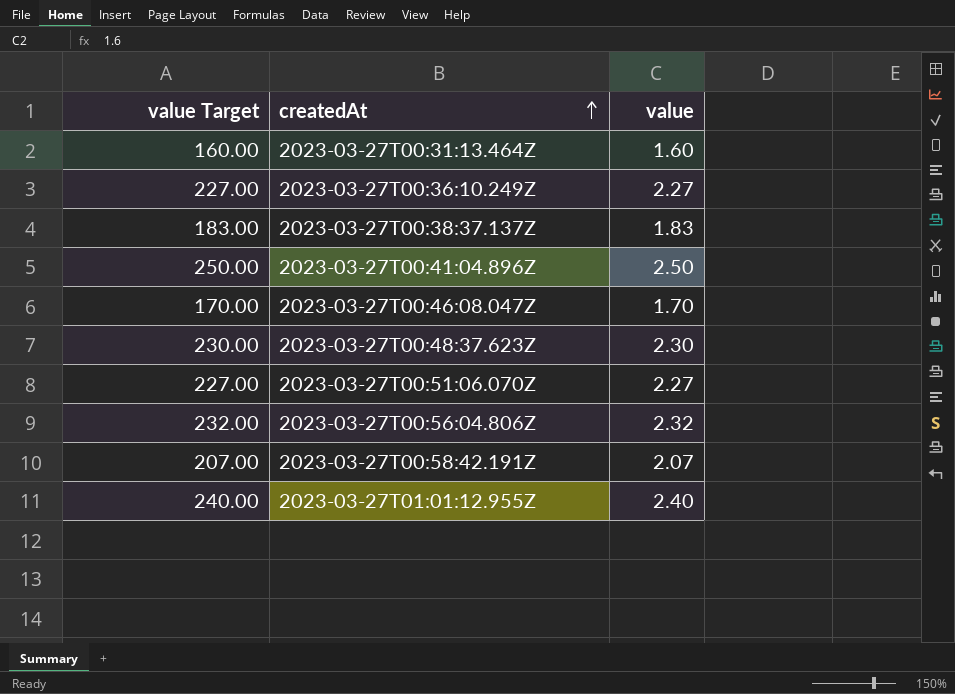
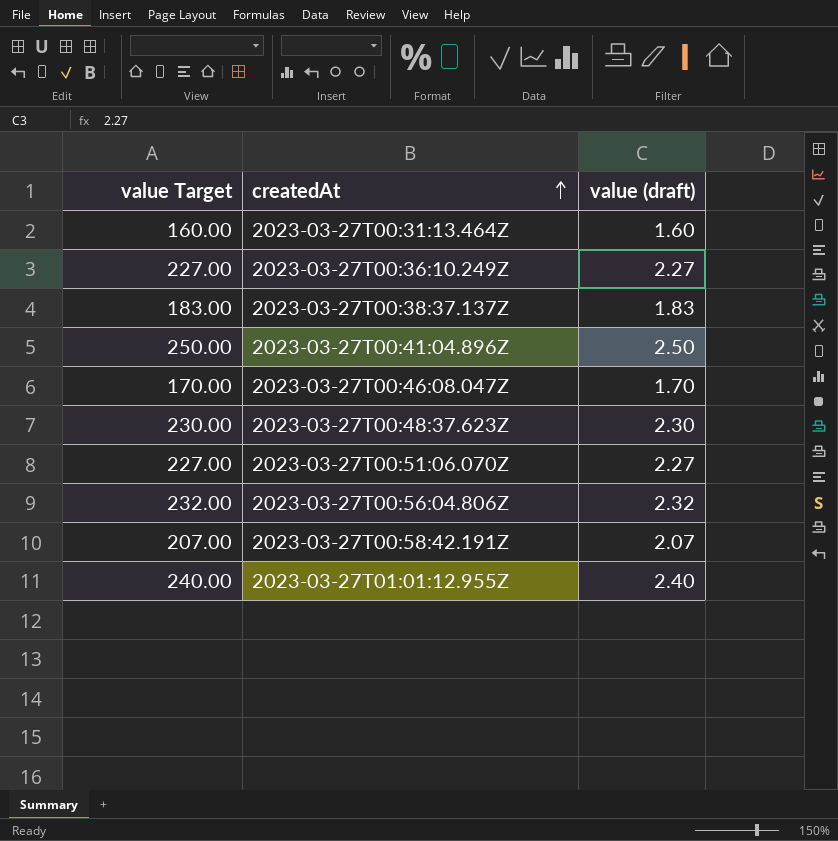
column name: value -> value (draft)

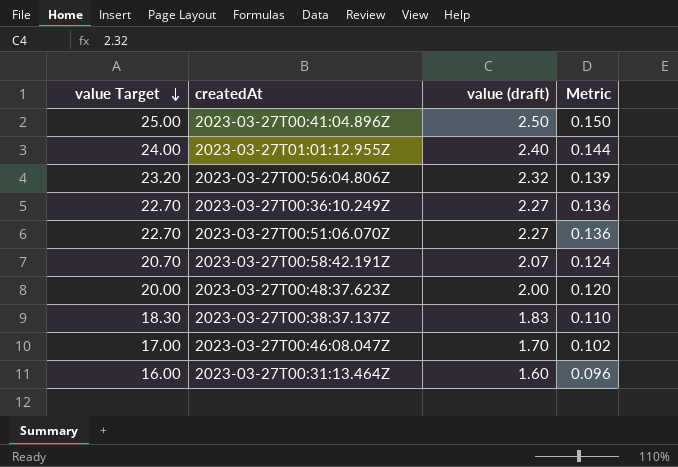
row order: createdAt ascending -> value Target descending
column value Target | formula: [value (draft)] * 100 -> [value (draft)] * 10
column Metric | formula: none -> [value (draft)] * 0.06
2023-03-27T00:48:37.623Z | value (draft): 2.30 -> 2.00

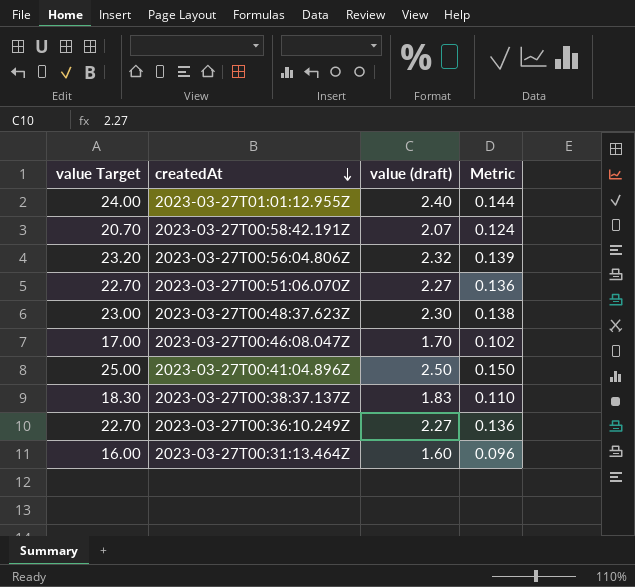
row order: value Target descending -> createdAt descending
2023-03-27T00:48:37.623Z | value Target: 20.00 -> 23.00
2023-03-27T00:48:37.623Z | value (draft): 2.00 -> 2.30
2023-03-27T00:48:37.623Z | Metric: 0.120 -> 0.138

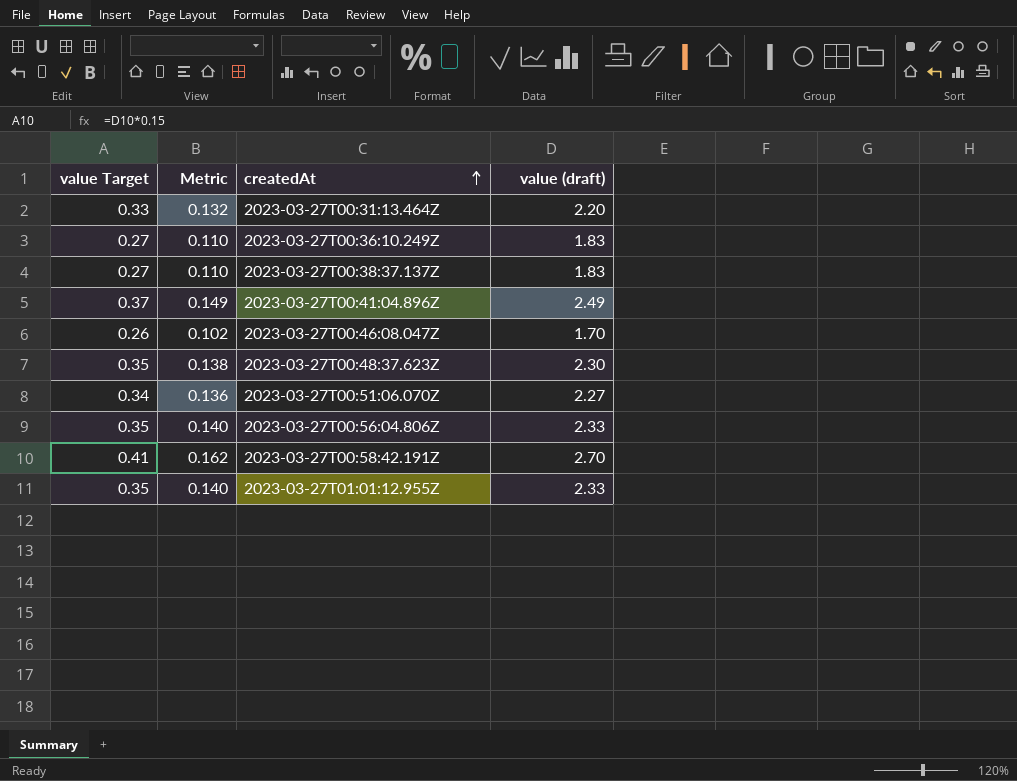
row order: createdAt descending -> createdAt ascending
column value Target | formula: [value (draft)] * 10 -> [value (draft)] * 0.15
column Metric | position: 4 -> 2
2023-03-27T00:31:13.464Z | Metric: 0.096 -> 0.132
2023-03-27T00:31:13.464Z | value (draft): 1.60 -> 2.20
2023-03-27T00:36:10.249Z | Metric: 0.136 -> 0.110
2023-03-27T00:36:10.249Z | value (draft): 2.27 -> 1.83
2023-03-27T00:41:04.896Z | Metric: 0.150 -> 0.149
2023-03-27T00:41:04.896Z | value (draft): 2.50 -> 2.49
2023-03-27T00:56:04.806Z | Metric: 0.139 -> 0.140
2023-03-27T00:56:04.806Z | value (draft): 2.32 -> 2.33
2023-03-27T00:58:42.191Z | Metric: 0.124 -> 0.162
2023-03-27T00:58:42.191Z | value (draft): 2.07 -> 2.70
2023-03-27T01:01:12.955Z | Metric: 0.144 -> 0.140
2023-03-27T01:01:12.955Z | value (draft): 2.40 -> 2.33

